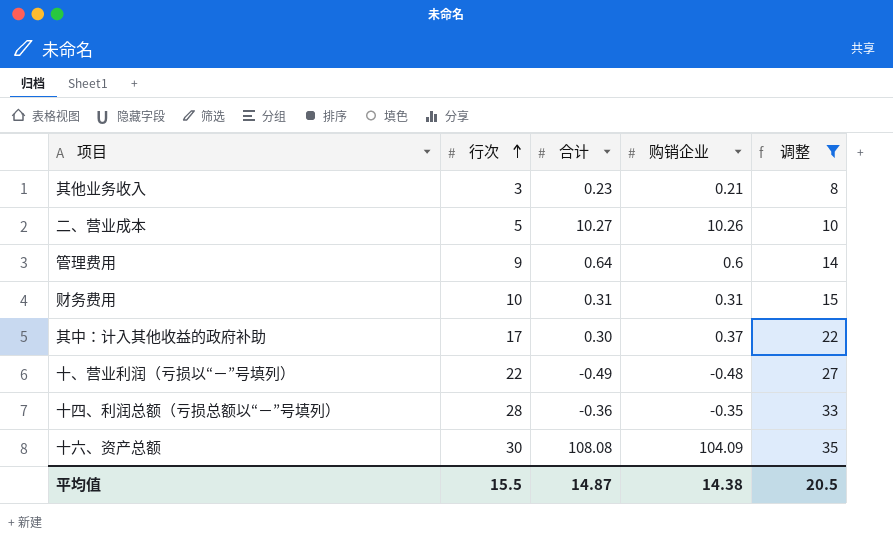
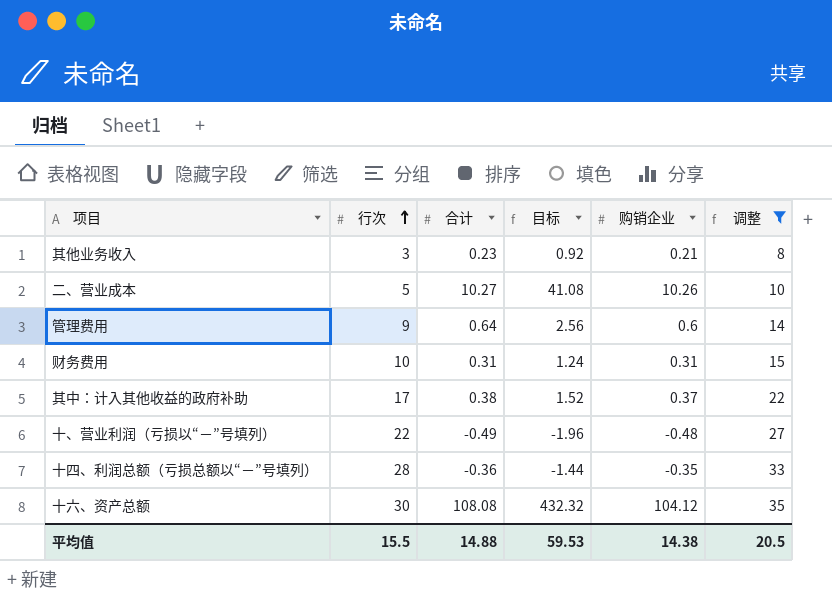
column 目标 | formula: none -> [合计] * 4
其中：计入其他收益的政府补助 | 合计: 0.30 -> 0.38
十六、资产总额 | 购销企业: 104.09 -> 104.12
平均值 | 合计: 14.87 -> 14.88

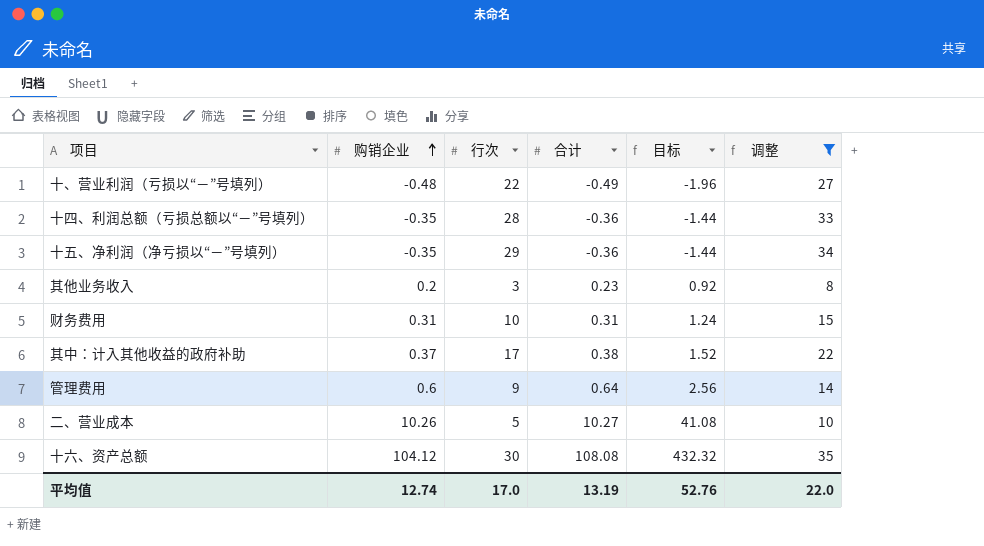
row order: 行次 ascending -> 购销企业 ascending
column 购销企业 | position: 5 -> 2
row 十五、净利润（净亏损以“－”号填列）: none -> -0.35 | 29 | -0.36 | -1.44 | 34
其他业务收入 | 购销企业: 0.21 -> 0.2
平均值 | 购销企业: 14.38 -> 12.74
平均值 | 行次: 15.5 -> 17.0
平均值 | 合计: 14.88 -> 13.19
平均值 | 目标: 59.53 -> 52.76
平均值 | 调整: 20.5 -> 22.0

